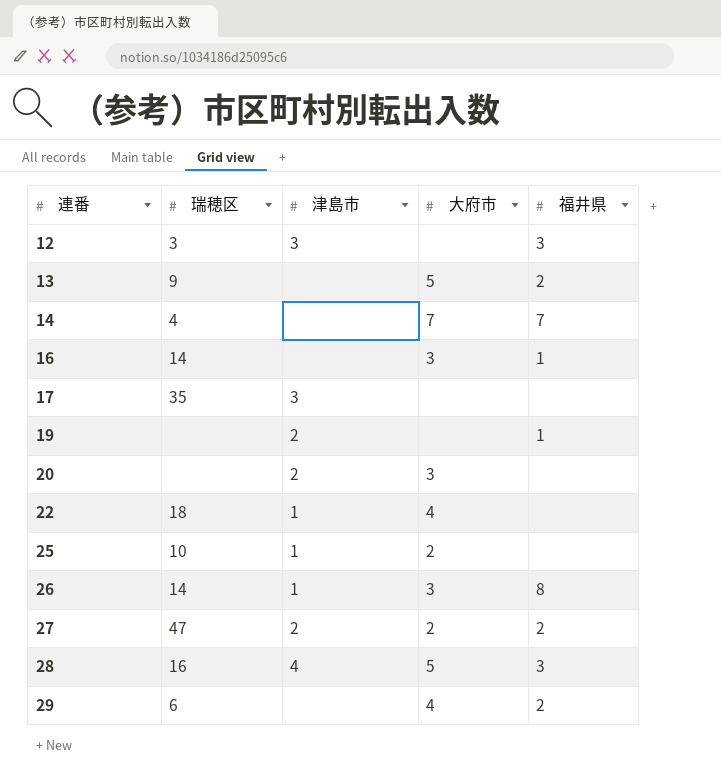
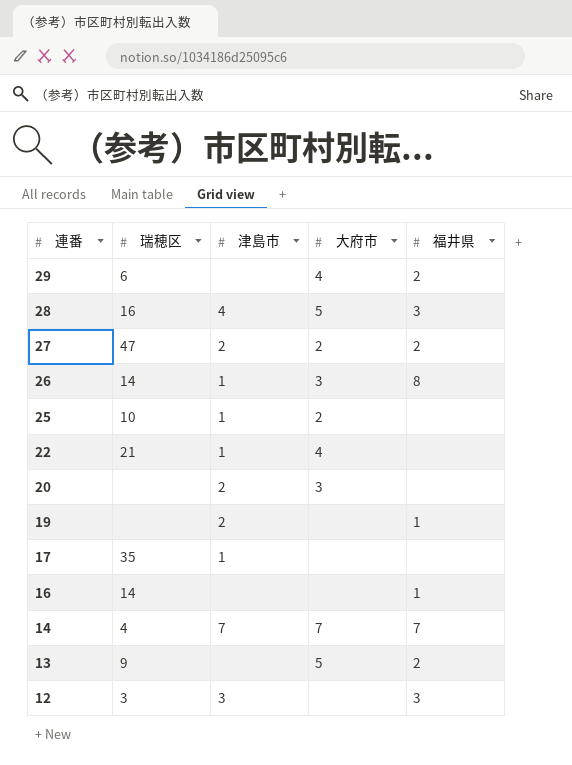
row order: 連番 ascending -> 連番 descending
22 | 瑞穂区: 18 -> 21
17 | 津島市: 3 -> 1
16 | 大府市: 3 -> none
14 | 津島市: none -> 7

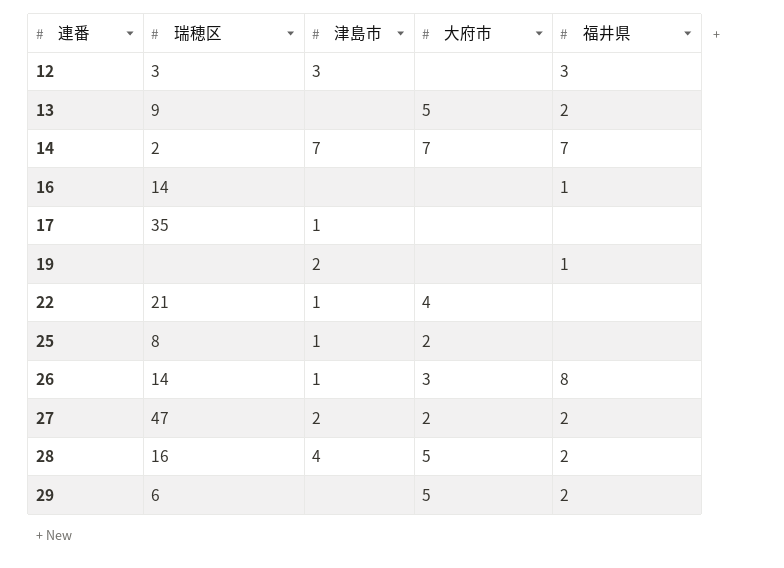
row order: 連番 descending -> 連番 ascending
row 20: none | 2 | 3 | none -> none
14 | 瑞穂区: 4 -> 2
25 | 瑞穂区: 10 -> 8
28 | 福井県: 3 -> 2
29 | 大府市: 4 -> 5

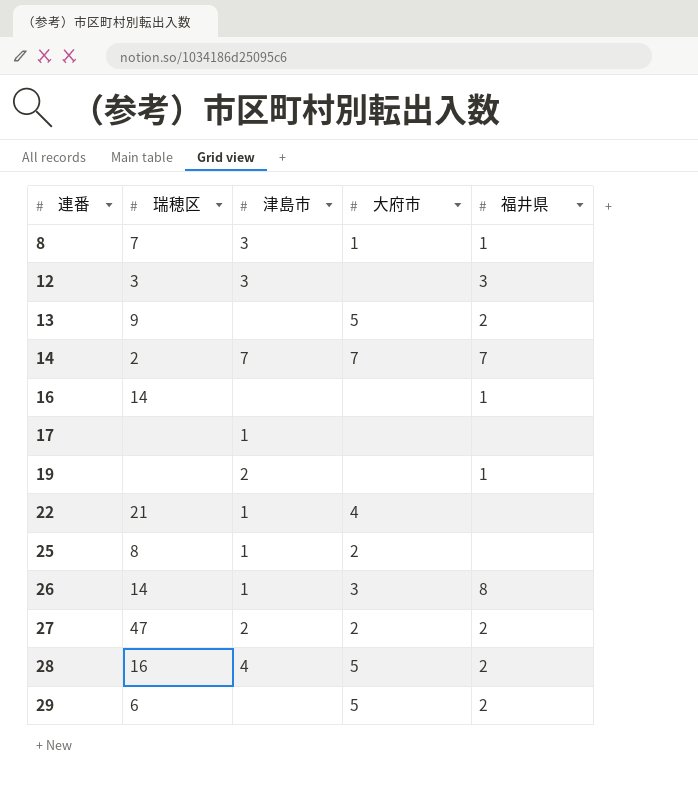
row 8: none -> 7 | 3 | 1 | 1
17 | 瑞穂区: 35 -> none

